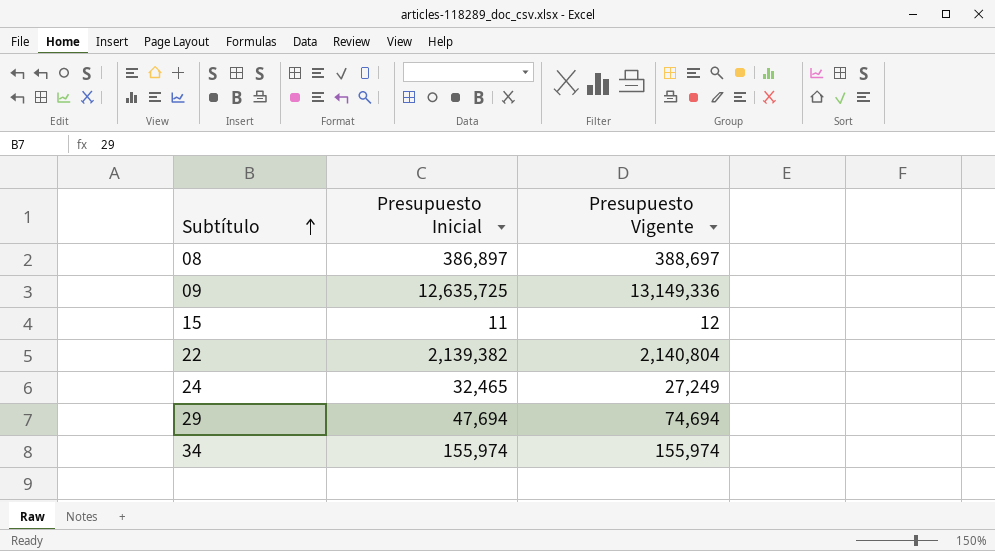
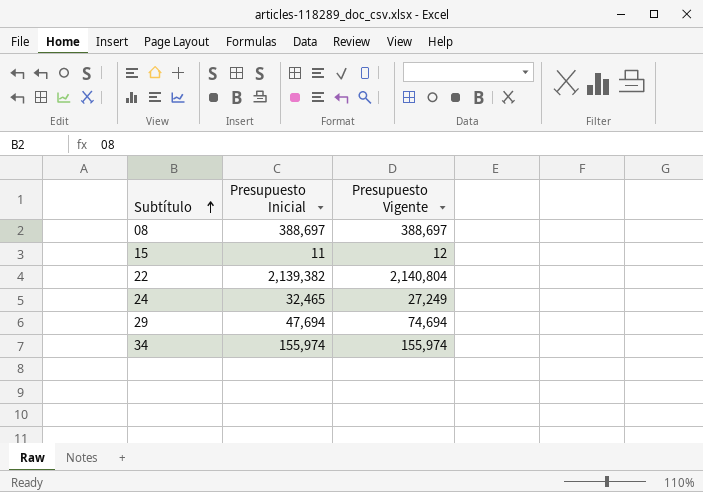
row 09: 12,635,725 | 13,149,336 -> none
08 | Presupuesto Inicial: 386,897 -> 388,697

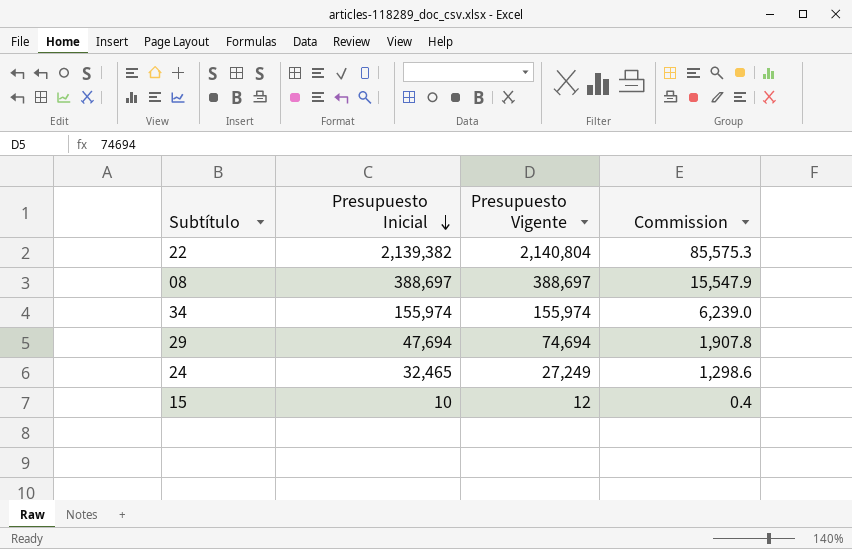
row order: Subtítulo ascending -> Presupuesto Inicial descending
column Commission | formula: none -> [Presupuesto Inicial] * 0.04
15 | Presupuesto Inicial: 11 -> 10

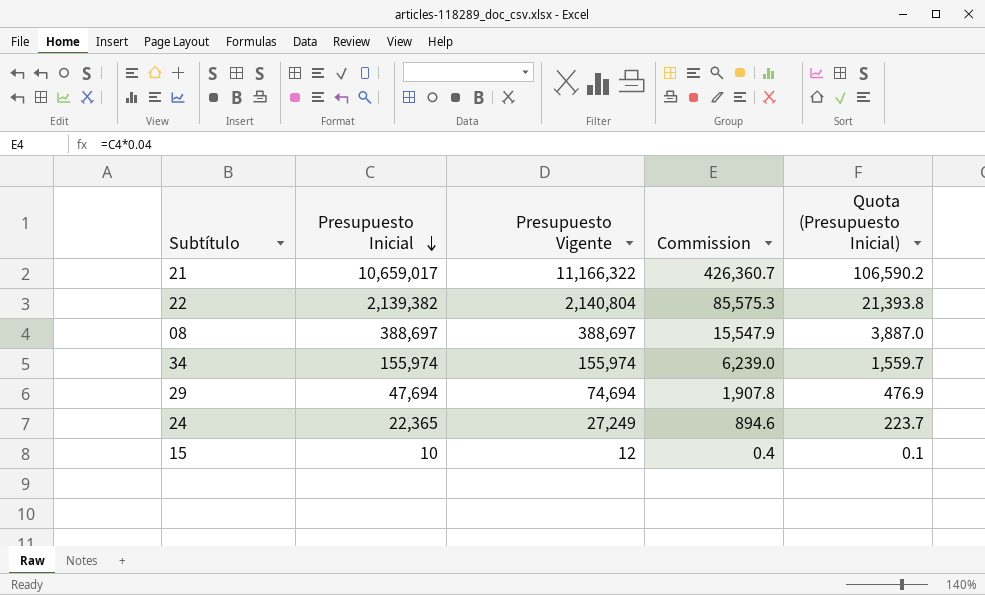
column Quota (Presupuesto Inicial) | formula: none -> [Presupuesto Inicial] * 0.01
row 21: none -> 10,659,017 | 11,166,322 | 426,360.7 | 106,590.2
24 | Presupuesto Inicial: 32,465 -> 22,365
24 | Commission: 1,298.6 -> 894.6

